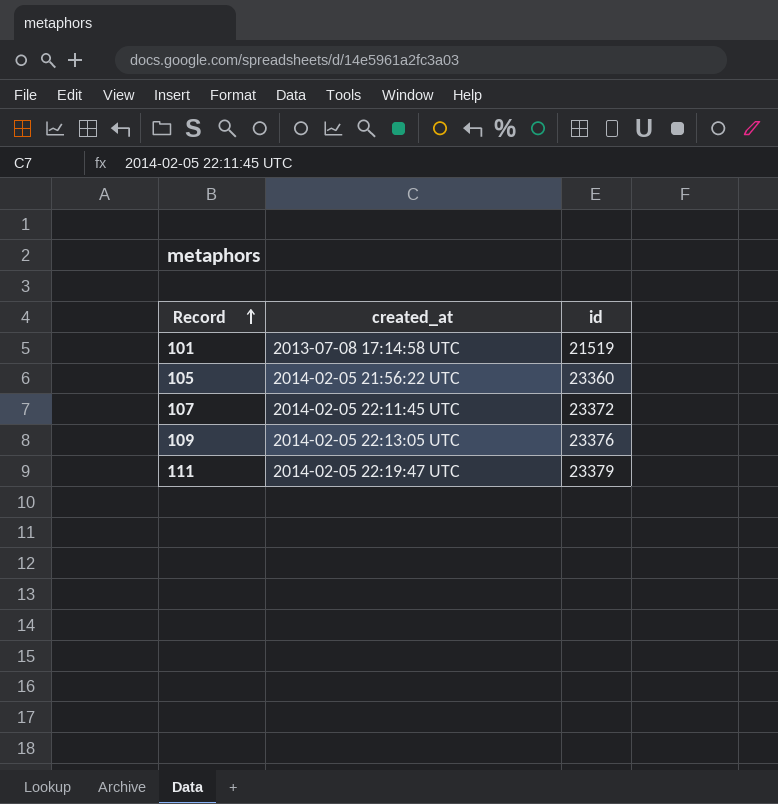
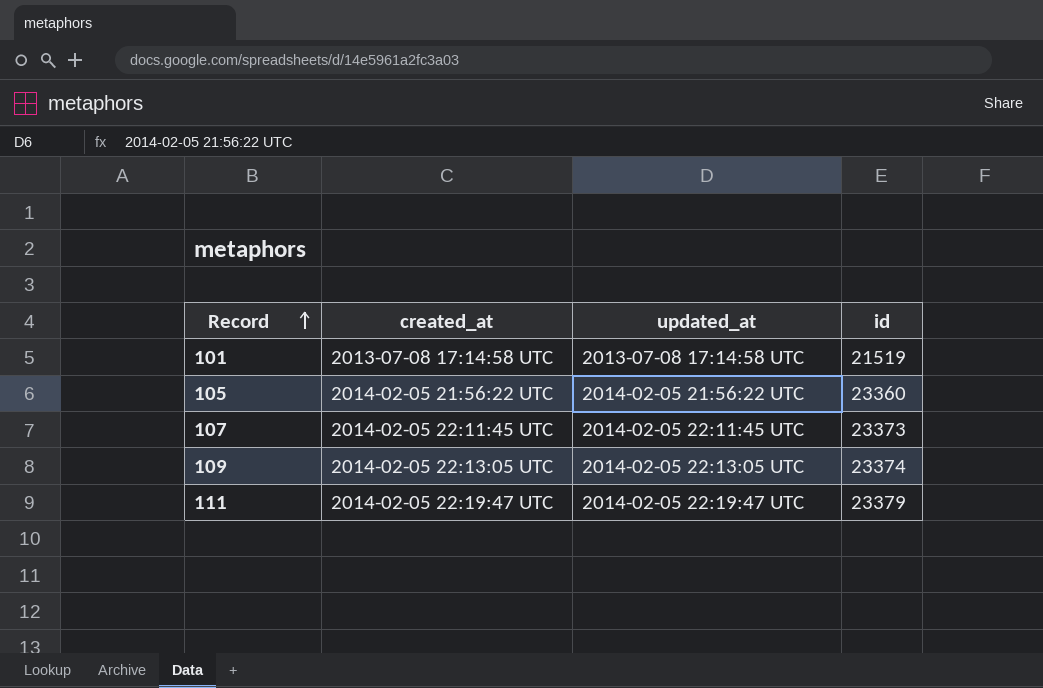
column updated_at | position: none -> 3
107 | id: 23372 -> 23373
109 | id: 23376 -> 23374

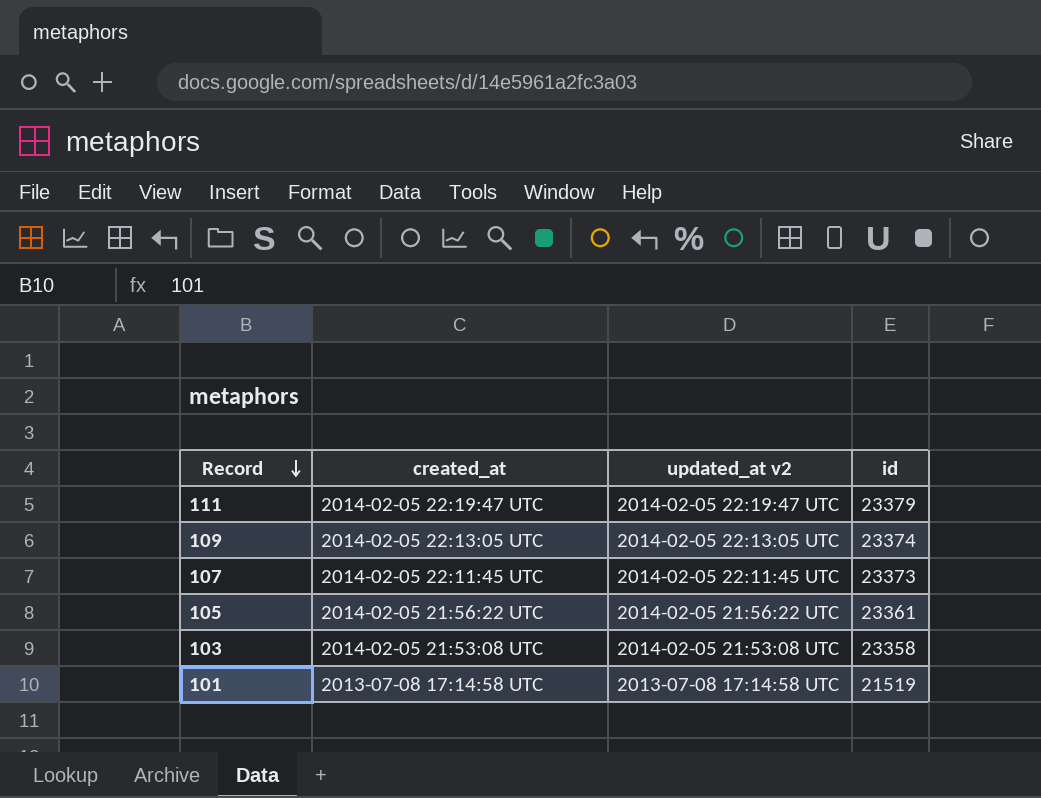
row order: Record ascending -> Record descending
column name: updated_at -> updated_at v2
105 | id: 23360 -> 23361
row 103: none -> 2014-02-05 21:53:08 UTC | 2014-02-05 21:53:08 UTC | 23358

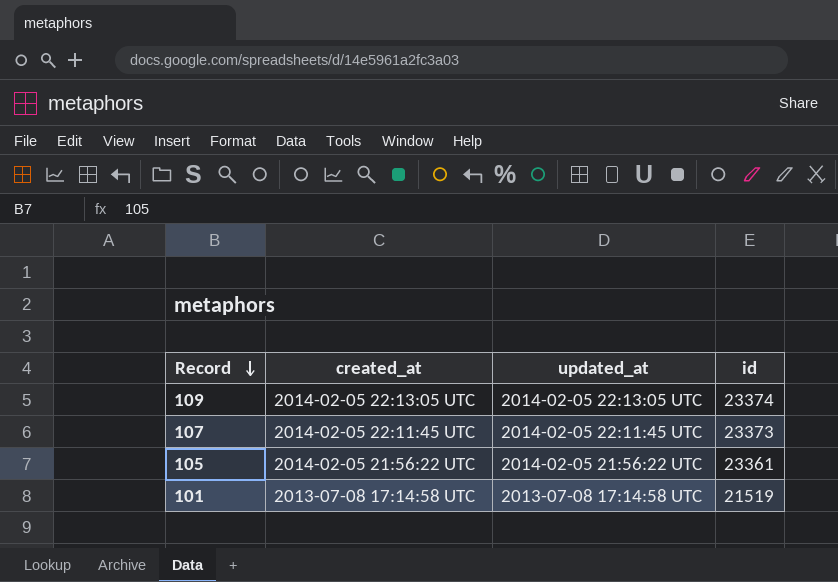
column name: updated_at v2 -> updated_at
row 111: 2014-02-05 22:19:47 UTC | 2014-02-05 22:19:47 UTC | 23379 -> none
row 103: 2014-02-05 21:53:08 UTC | 2014-02-05 21:53:08 UTC | 23358 -> none

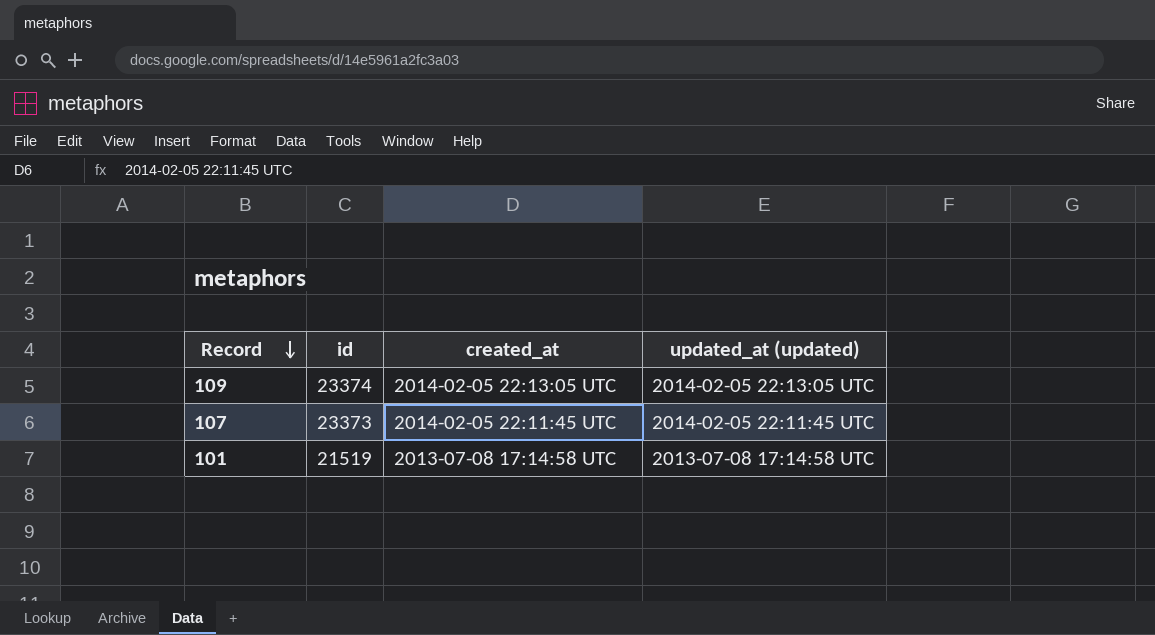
column id | position: 4 -> 2
column name: updated_at -> updated_at (updated)
row 105: 2014-02-05 21:56:22 UTC | 2014-02-05 21:56:22 UTC | 23361 -> none

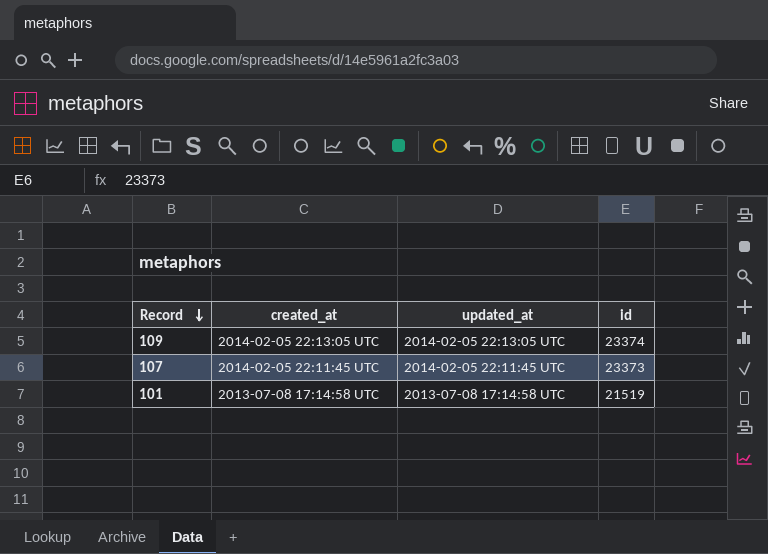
column name: updated_at (updated) -> updated_at
column id | position: 2 -> 4

